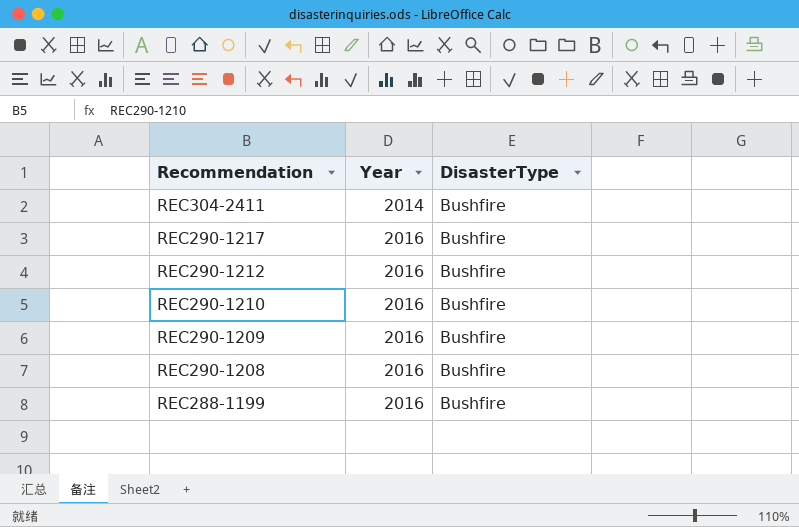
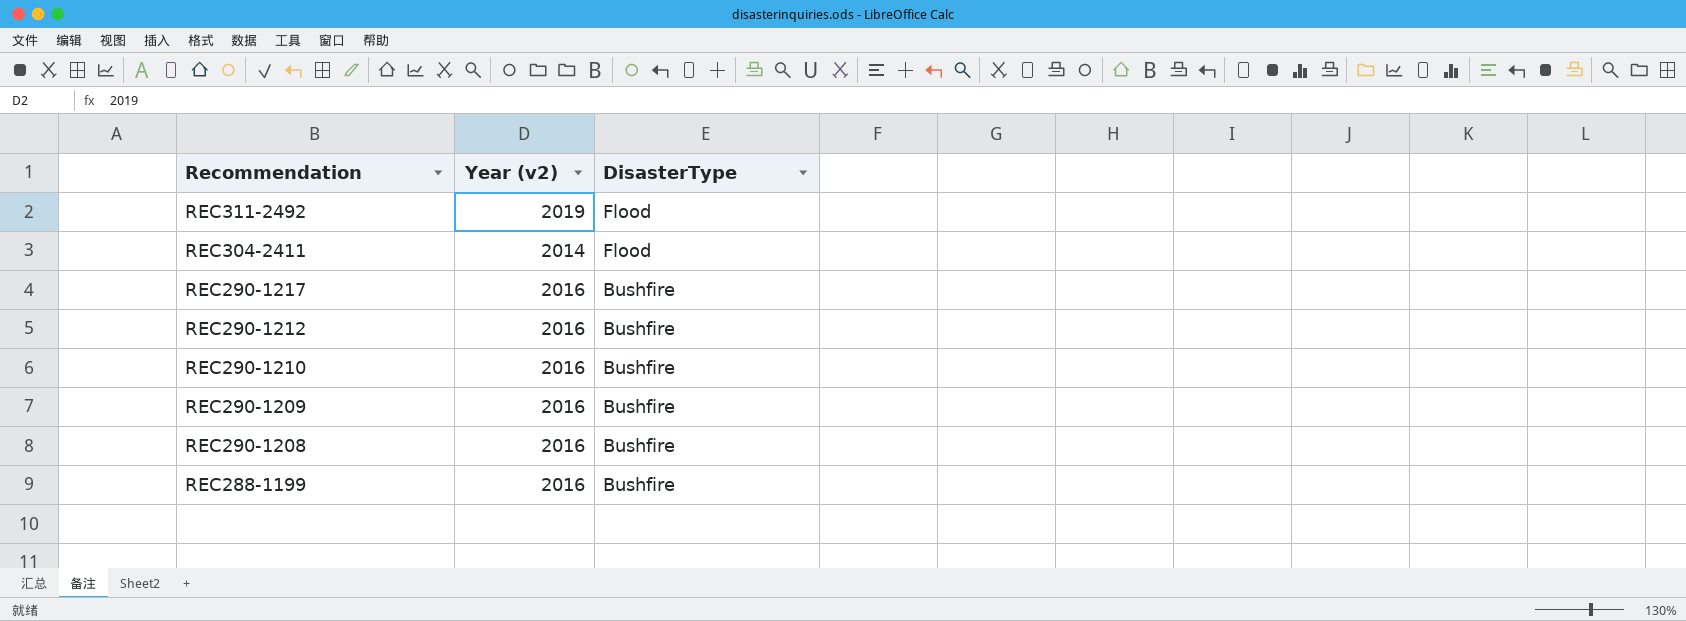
column name: Year -> Year (v2)
row REC311-2492: none -> 2019 | Flood
REC304-2411 | DisasterType: Bushfire -> Flood

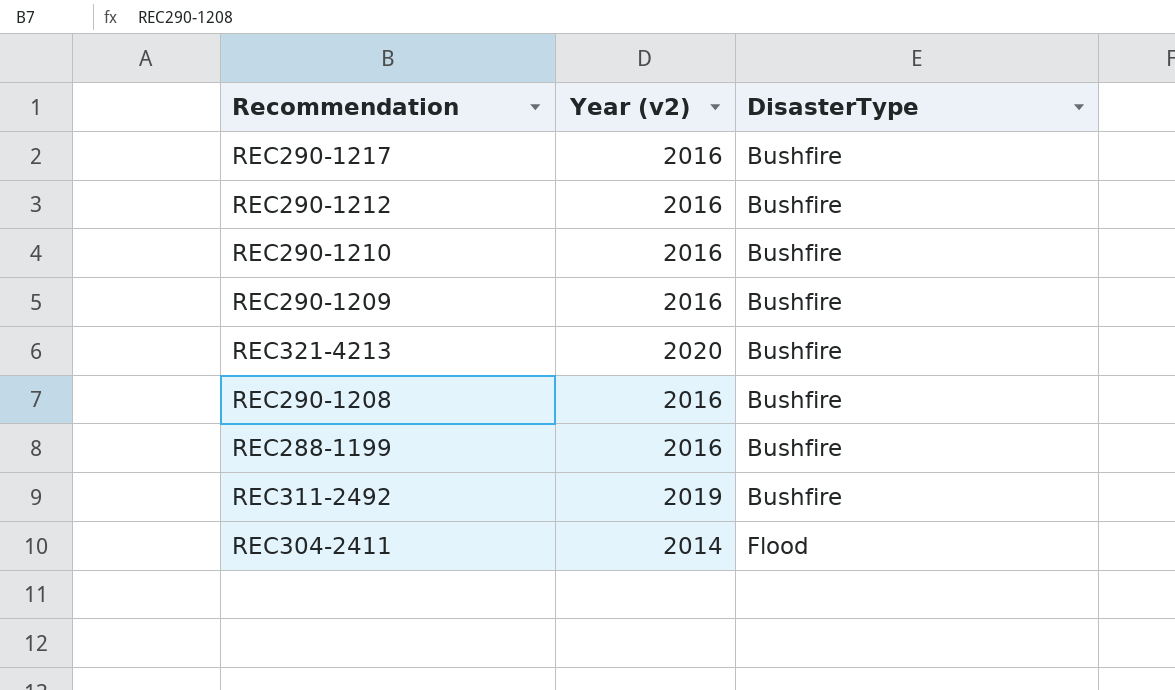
row order: Recommendation descending -> DisasterType ascending
row REC321-4213: none -> 2020 | Bushfire
REC311-2492 | DisasterType: Flood -> Bushfire

